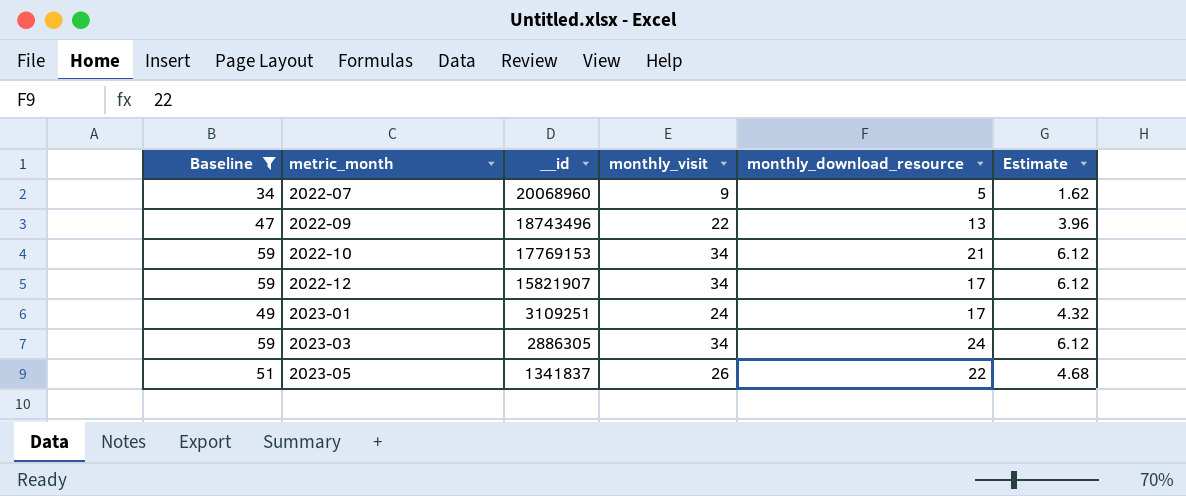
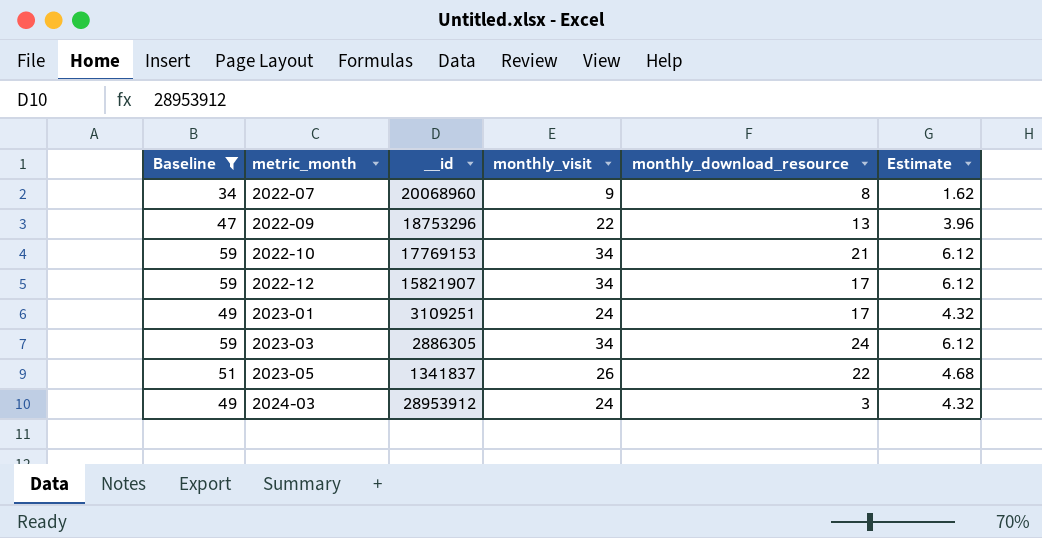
2022-07 | monthly_download_resource: 5 -> 8
2022-09 | __id: 18743496 -> 18753296
row 2024-03: none -> 49 | 28953912 | 24 | 3 | 4.32

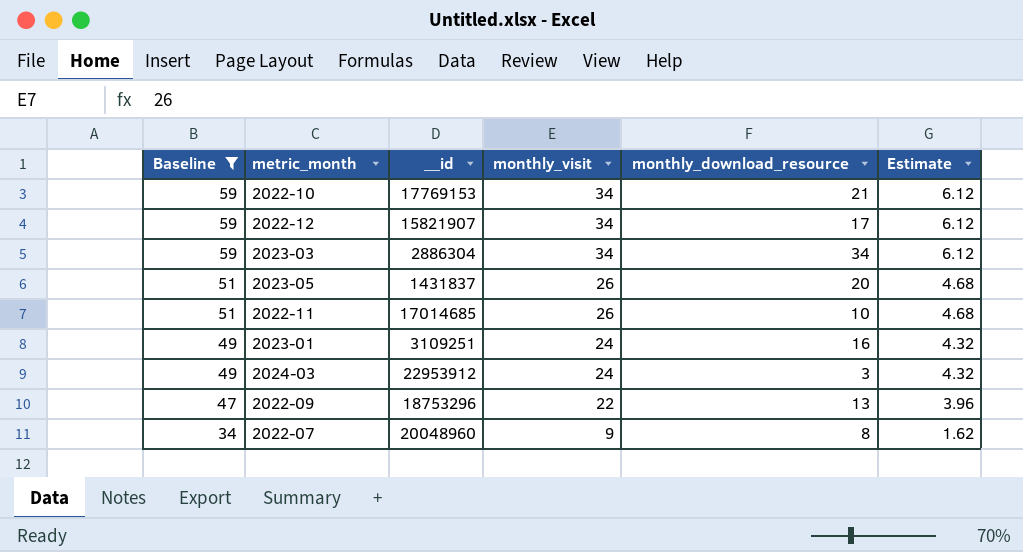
row order: metric_month ascending -> Baseline descending
2023-03 | __id: 2886305 -> 2886304
2023-03 | monthly_download_resource: 24 -> 34
2023-05 | __id: 1341837 -> 1431837
2023-05 | monthly_download_resource: 22 -> 20
row 2022-11: none -> 51 | 17014685 | 26 | 10 | 4.68
2023-01 | monthly_download_resource: 17 -> 16
2024-03 | __id: 28953912 -> 22953912
2022-07 | __id: 20068960 -> 20048960

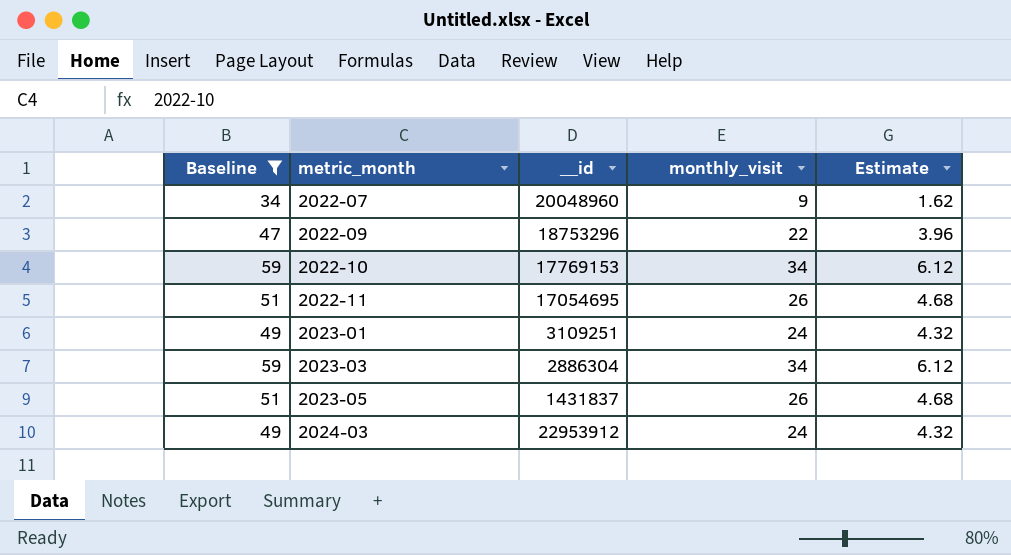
row order: Baseline descending -> metric_month ascending
column monthly_download_resource | position: 5 -> none
row 2022-12: 59 | 15821907 | 34 | 17 | 6.12 -> none
2022-11 | __id: 17014685 -> 17054695

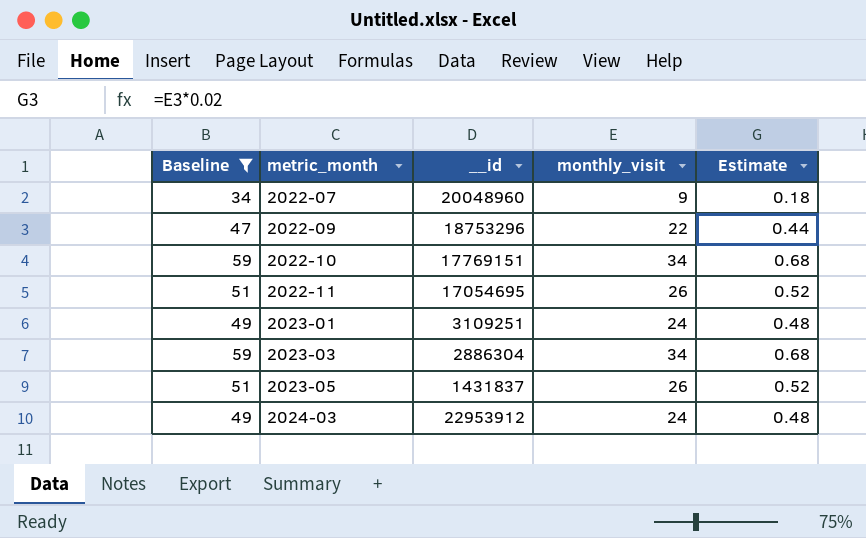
column Estimate | formula: [monthly_visit] * 0.18 -> [monthly_visit] * 0.02
2022-10 | __id: 17769153 -> 17769151

